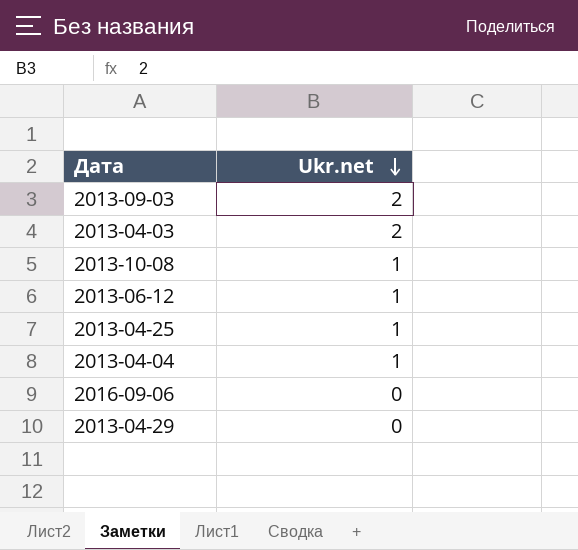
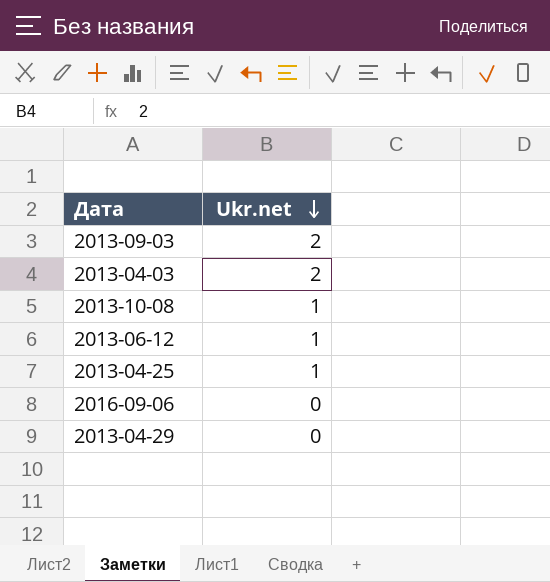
row 2013-04-04: 1 -> none

